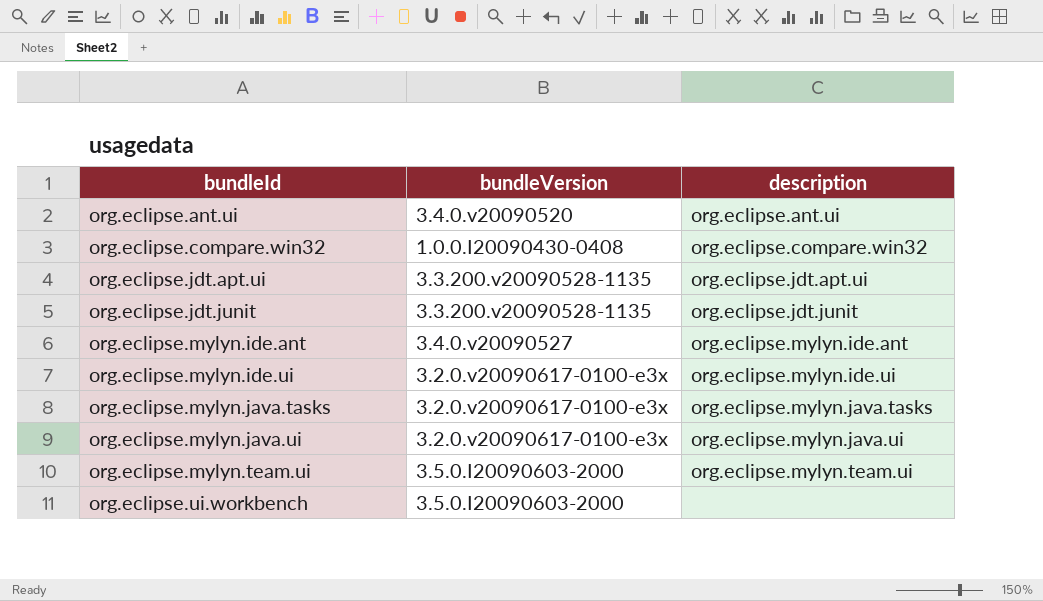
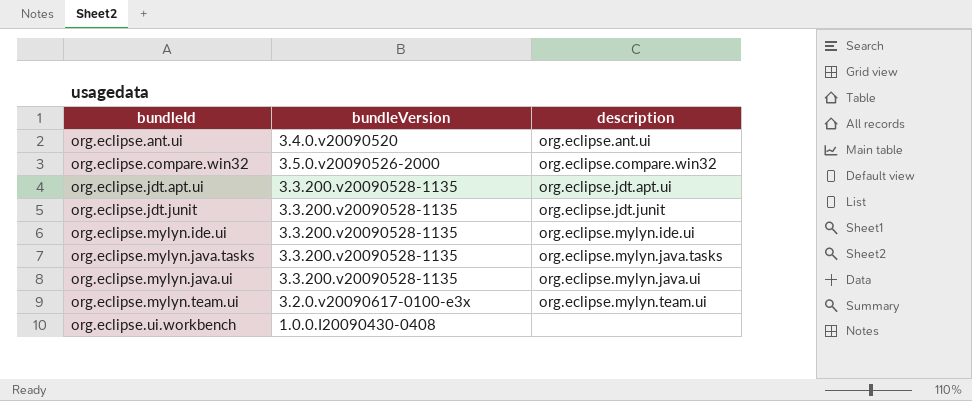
row org.eclipse.mylyn.ide.ant: 3.4.0.v20090527 | org.eclipse.mylyn.ide.ant -> none
org.eclipse.compare.win32 | bundleVersion: 1.0.0.I20090430-0408 -> 3.5.0.v20090526-2000
org.eclipse.mylyn.ide.ui | bundleVersion: 3.2.0.v20090617-0100-e3x -> 3.3.200.v20090528-1135
org.eclipse.mylyn.java.tasks | bundleVersion: 3.2.0.v20090617-0100-e3x -> 3.3.200.v20090528-1135
org.eclipse.mylyn.java.ui | bundleVersion: 3.2.0.v20090617-0100-e3x -> 3.3.200.v20090528-1135
org.eclipse.mylyn.team.ui | bundleVersion: 3.5.0.I20090603-2000 -> 3.2.0.v20090617-0100-e3x
org.eclipse.ui.workbench | bundleVersion: 3.5.0.I20090603-2000 -> 1.0.0.I20090430-0408

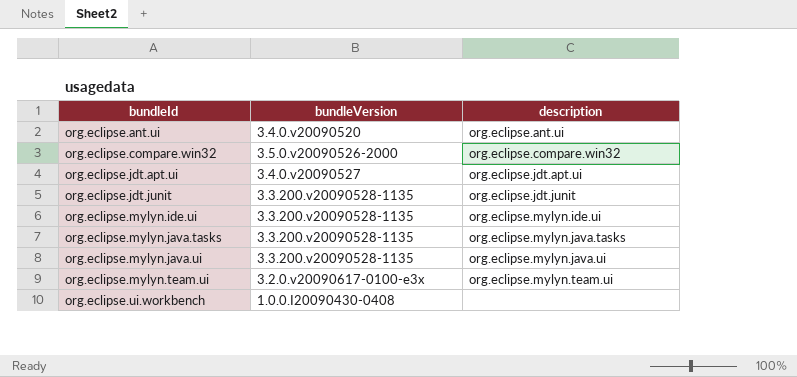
org.eclipse.jdt.apt.ui | bundleVersion: 3.3.200.v20090528-1135 -> 3.4.0.v20090527

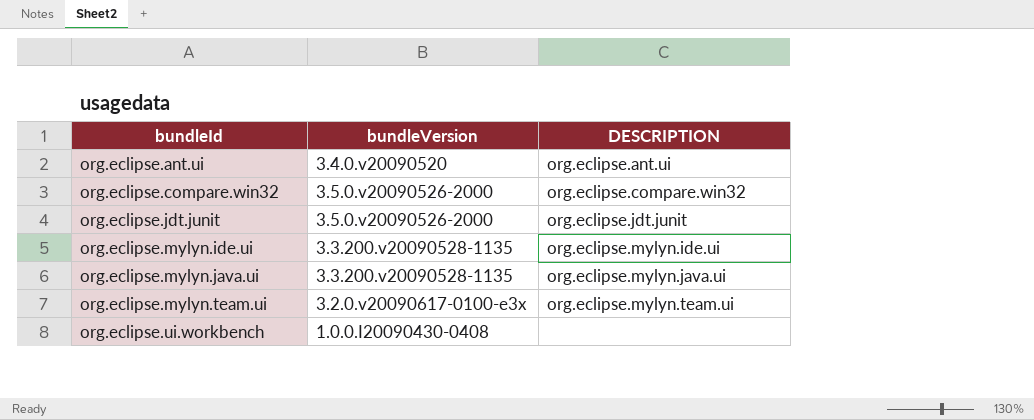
column name: description -> DESCRIPTION
row org.eclipse.jdt.apt.ui: 3.4.0.v20090527 | org.eclipse.jdt.apt.ui -> none
row org.eclipse.mylyn.java.tasks: 3.3.200.v20090528-1135 | org.eclipse.mylyn.java.tasks -> none
org.eclipse.jdt.junit | bundleVersion: 3.3.200.v20090528-1135 -> 3.5.0.v20090526-2000

